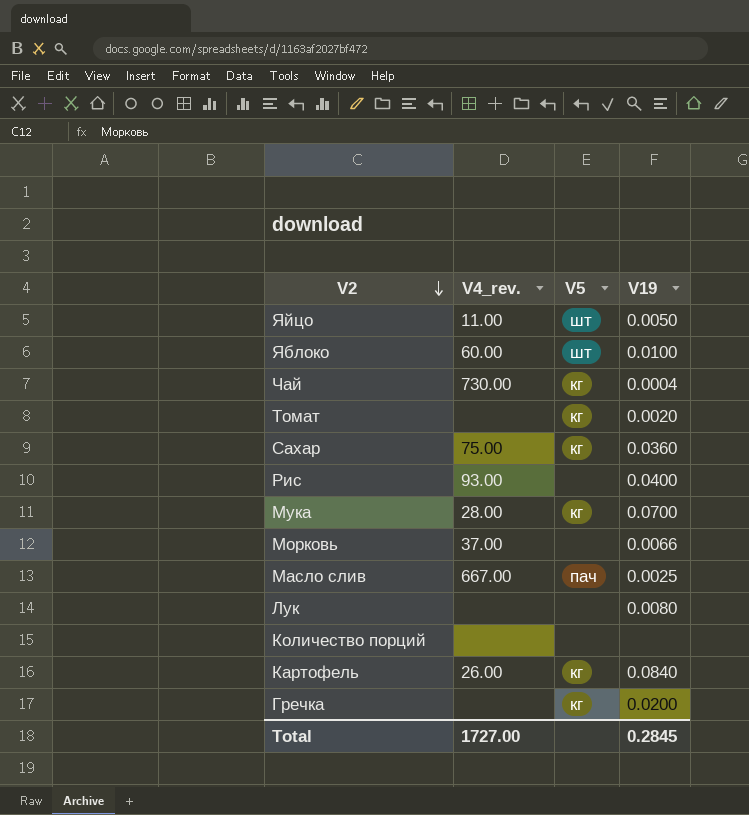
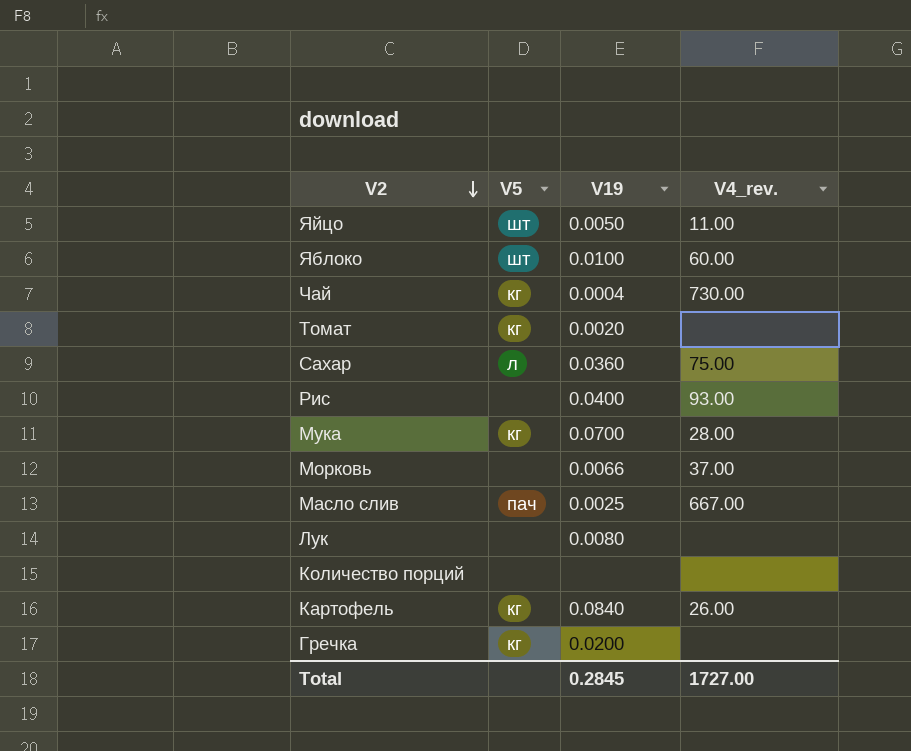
column V4_rev. | position: 2 -> 4
Сахар | V5: кг -> л

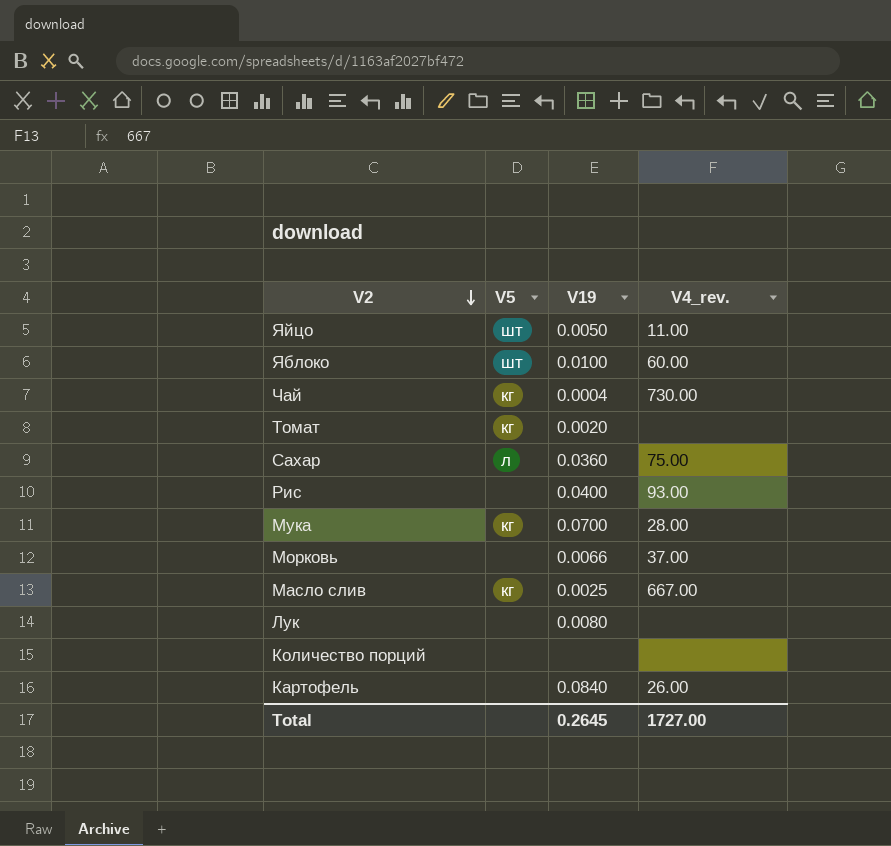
row Гречка: кг | 0.0200 | none -> none
Масло слив | V5: пач -> кг
Картофель | V5: кг -> none
Total | V19: 0.2845 -> 0.2645

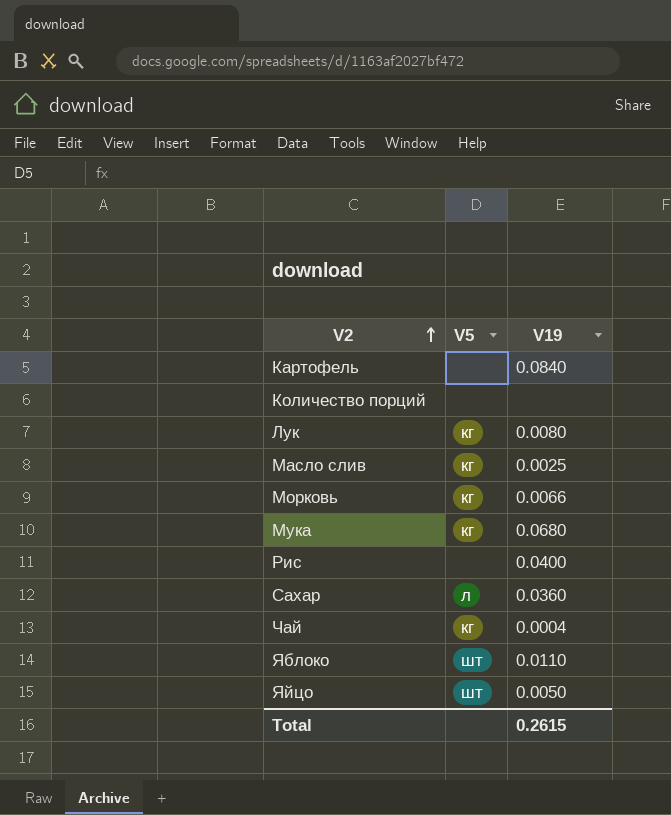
row order: V2 descending -> V2 ascending
column V4_rev. | position: 4 -> none
row Томат: кг | 0.0020 | none -> none
Лук | V5: none -> кг
Морковь | V5: none -> кг
Мука | V19: 0.0700 -> 0.0680
Яблоко | V19: 0.0100 -> 0.0110
Total | V19: 0.2645 -> 0.2615

